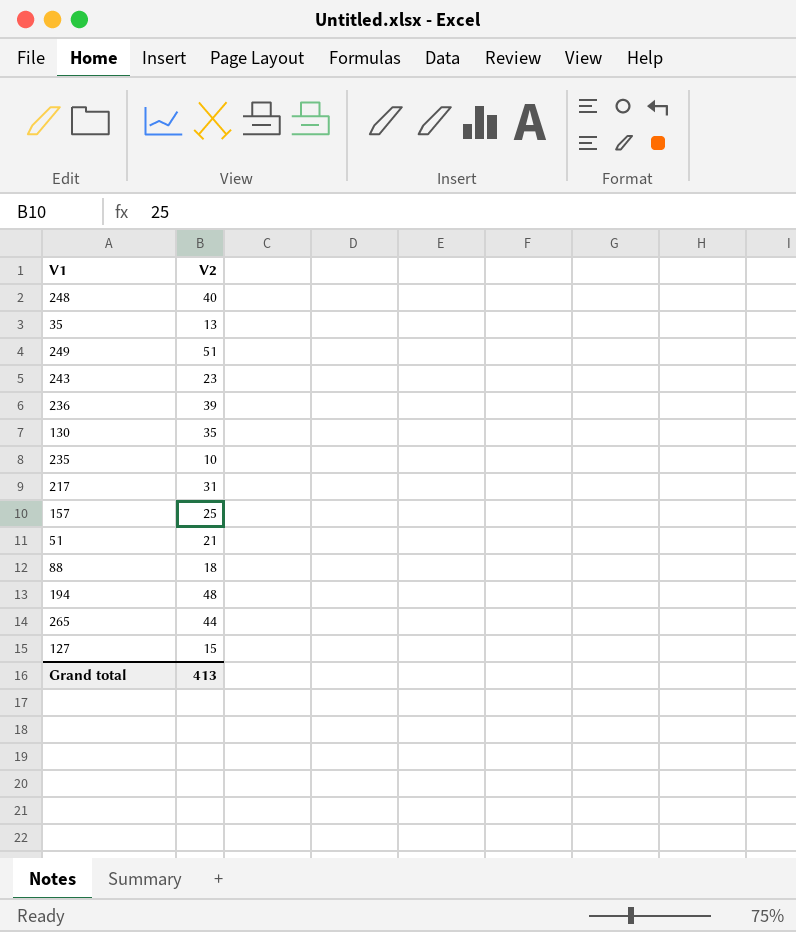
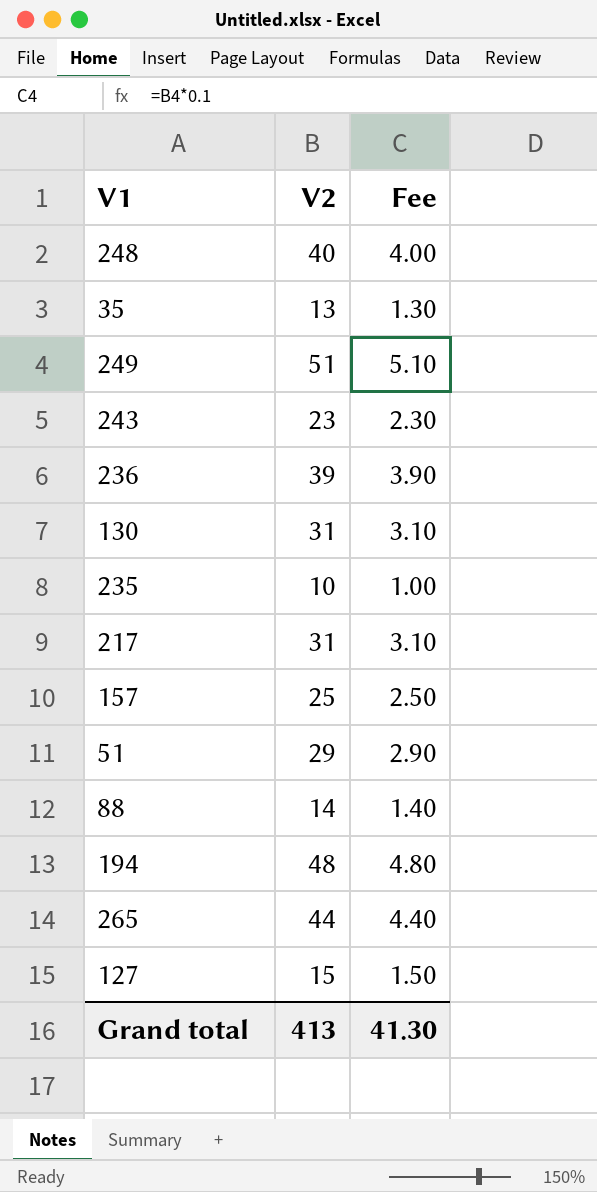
column Fee | formula: none -> [V2] * 0.1
130 | V2: 35 -> 31
51 | V2: 21 -> 29
88 | V2: 18 -> 14

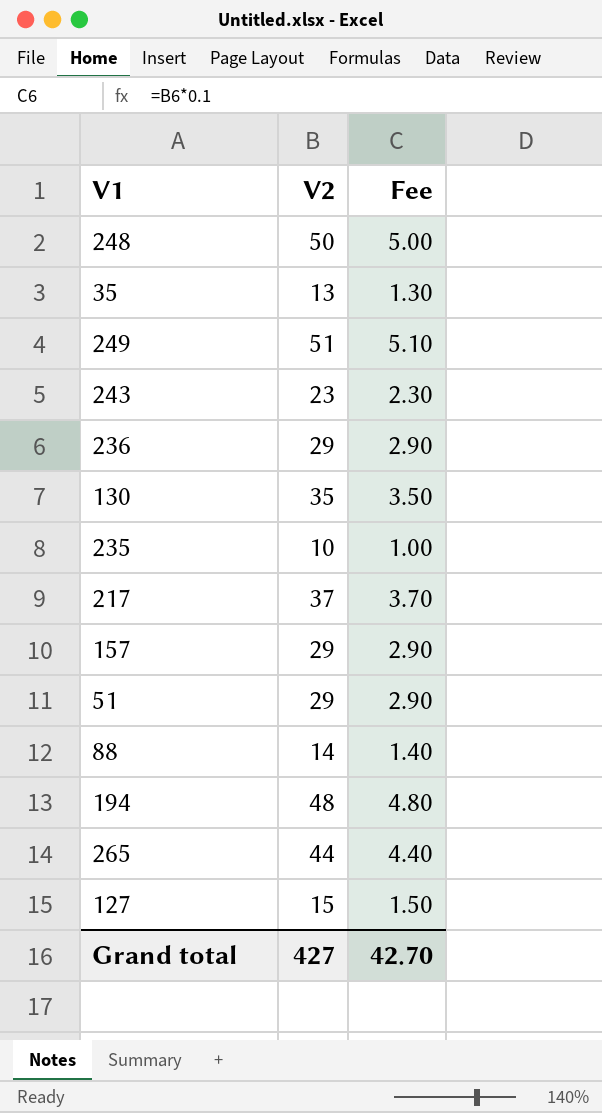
248 | V2: 40 -> 50
248 | Fee: 4.00 -> 5.00
236 | V2: 39 -> 29
236 | Fee: 3.90 -> 2.90
130 | V2: 31 -> 35
130 | Fee: 3.10 -> 3.50
217 | V2: 31 -> 37
217 | Fee: 3.10 -> 3.70
157 | V2: 25 -> 29
157 | Fee: 2.50 -> 2.90
Grand total | V2: 413 -> 427
Grand total | Fee: 41.30 -> 42.70

